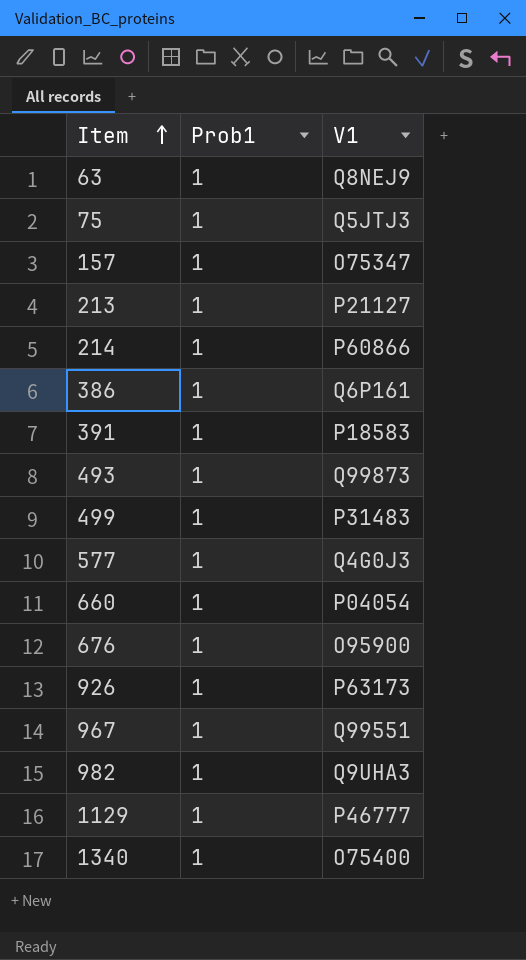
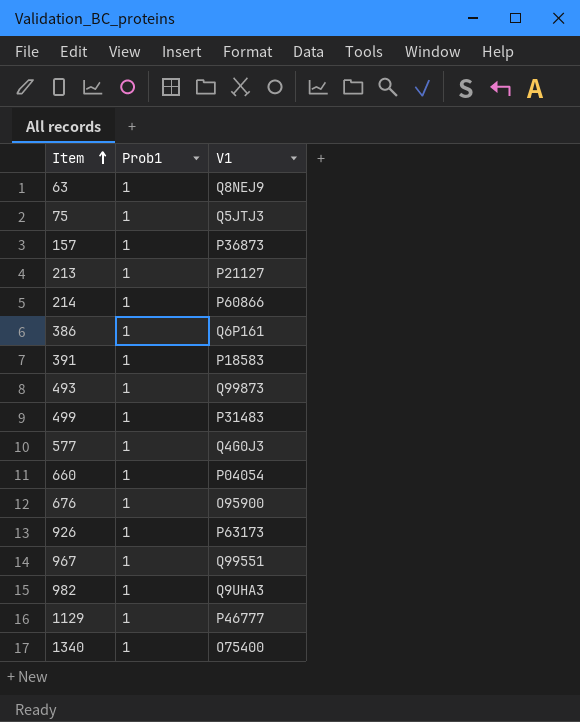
157 | V1: O75347 -> P36873

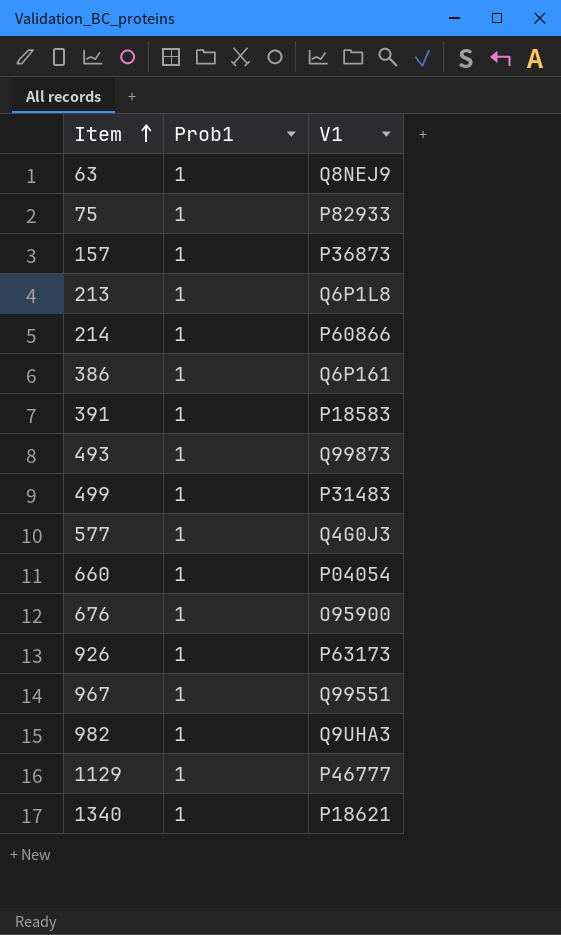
75 | V1: Q5JTJ3 -> P82933
213 | V1: P21127 -> Q6P1L8
1340 | V1: O75400 -> P18621

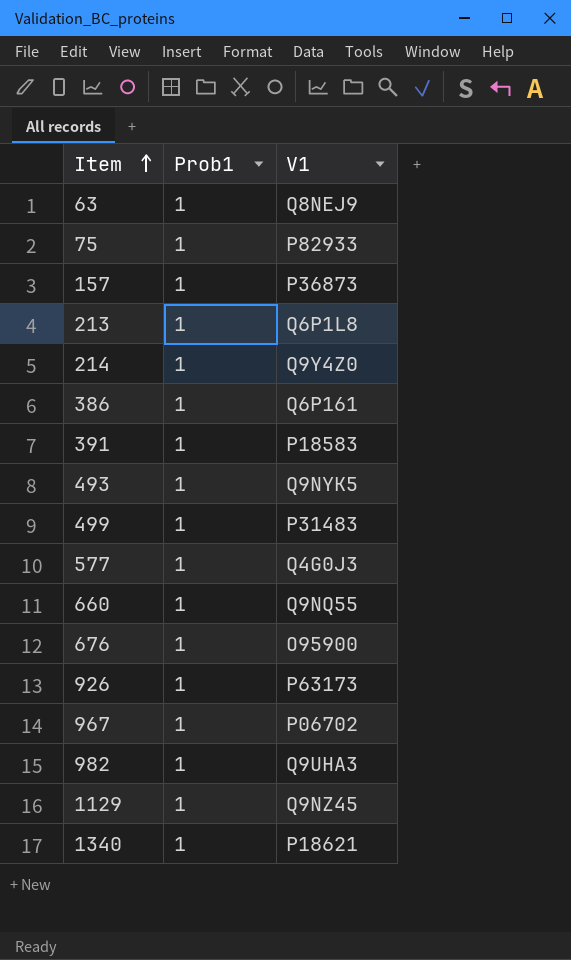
214 | V1: P60866 -> Q9Y4Z0
493 | V1: Q99873 -> Q9NYK5
660 | V1: P04054 -> Q9NQ55
967 | V1: Q99551 -> P06702
1129 | V1: P46777 -> Q9NZ45

